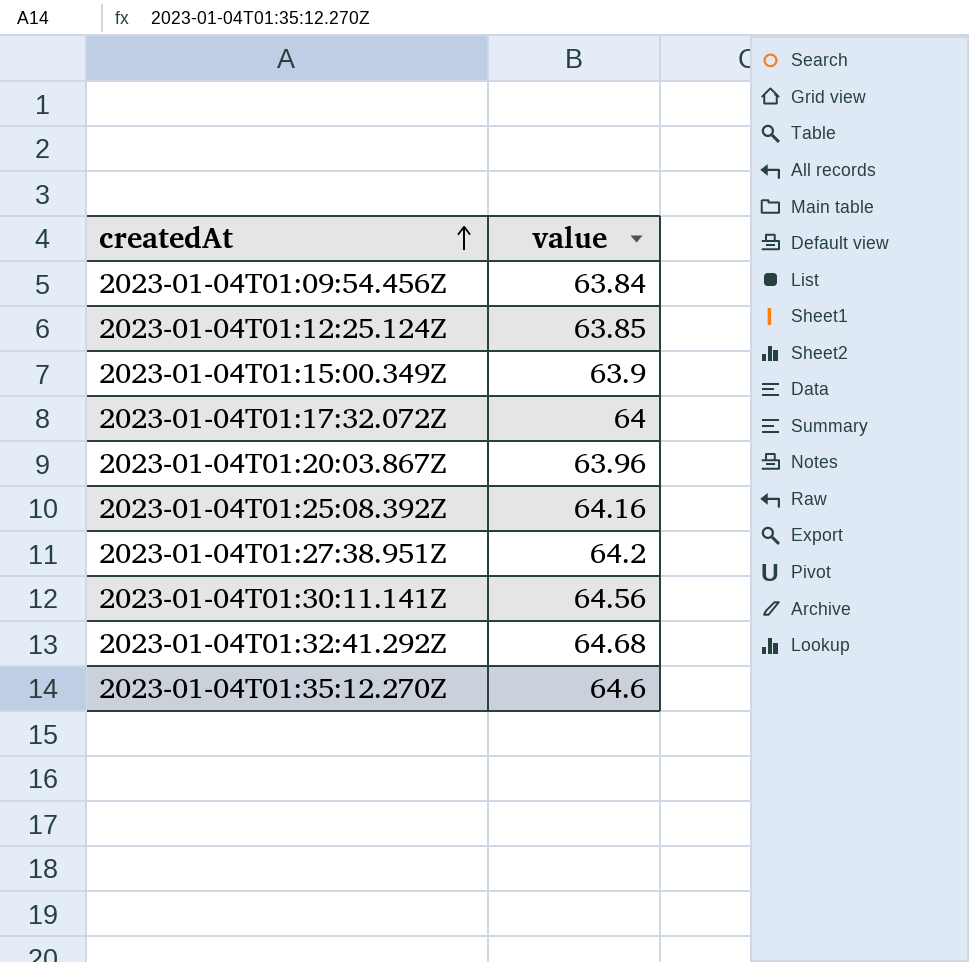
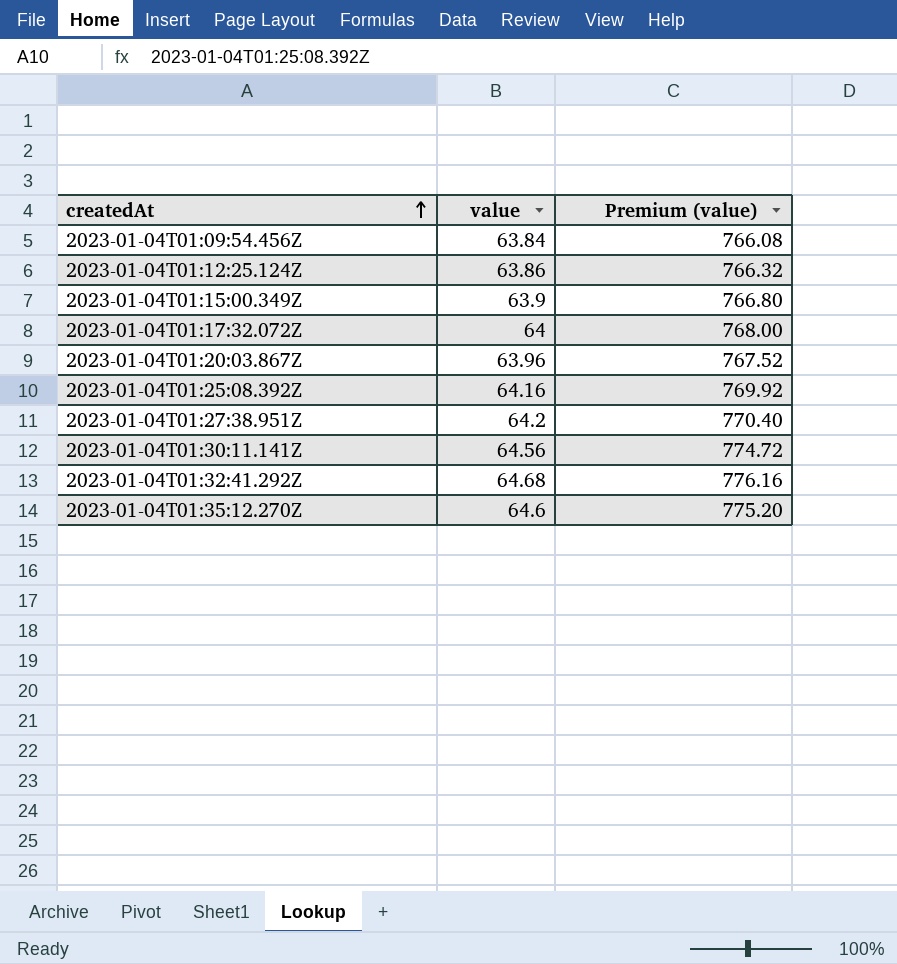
column Premium (value) | formula: none -> [value] * 12
2023-01-04T01:12:25.124Z | value: 63.85 -> 63.86

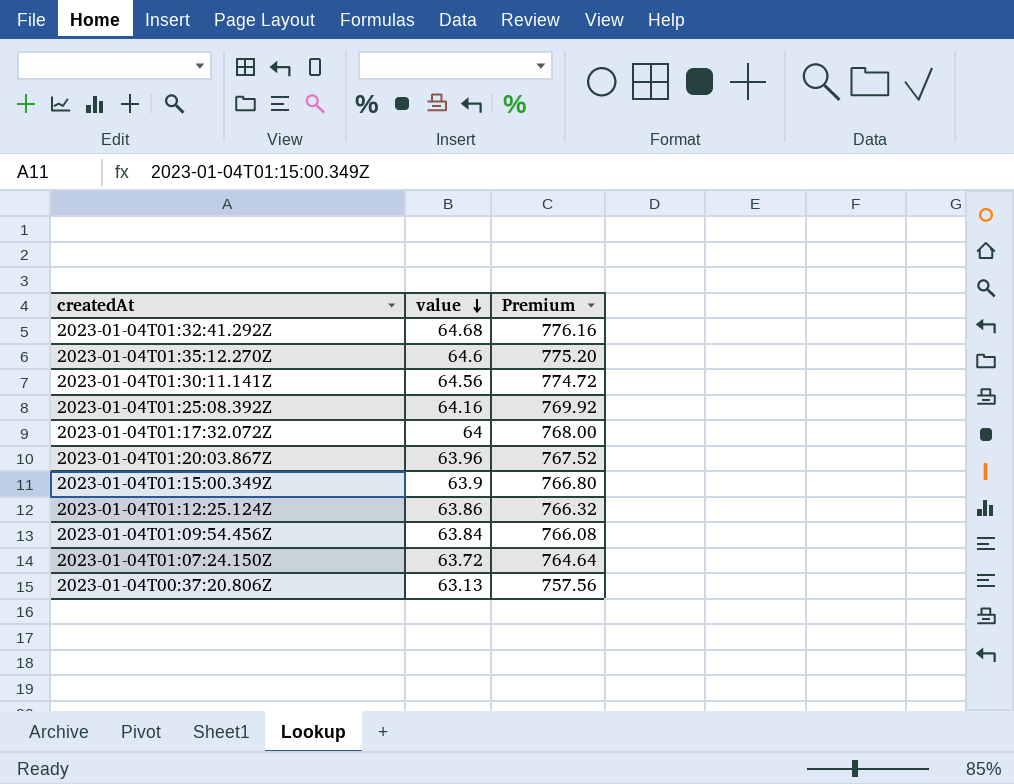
row order: createdAt ascending -> value descending
column name: Premium (value) -> Premium
row 2023-01-04T01:27:38.951Z: 64.2 | 770.40 -> none
row 2023-01-04T01:07:24.150Z: none -> 63.72 | 764.64
row 2023-01-04T00:37:20.806Z: none -> 63.13 | 757.56

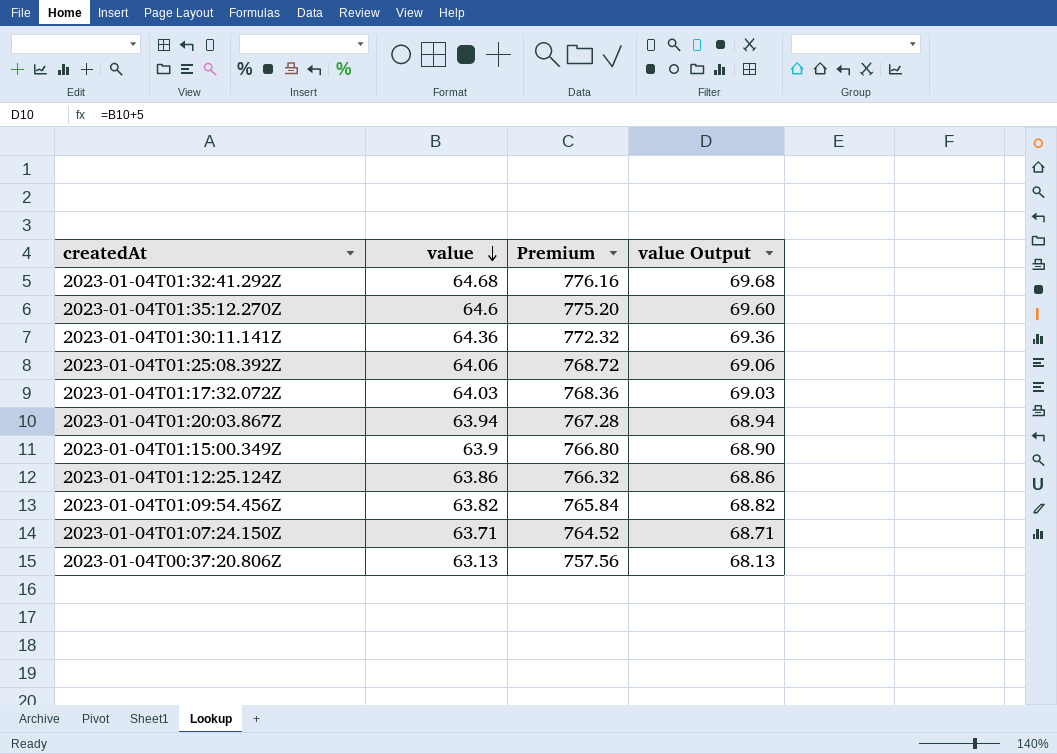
column value Output | formula: none -> [value] + 5
2023-01-04T01:30:11.141Z | value: 64.56 -> 64.36
2023-01-04T01:30:11.141Z | Premium: 774.72 -> 772.32
2023-01-04T01:25:08.392Z | value: 64.16 -> 64.06
2023-01-04T01:25:08.392Z | Premium: 769.92 -> 768.72
2023-01-04T01:17:32.072Z | value: 64 -> 64.03
2023-01-04T01:17:32.072Z | Premium: 768.00 -> 768.36
2023-01-04T01:20:03.867Z | value: 63.96 -> 63.94
2023-01-04T01:20:03.867Z | Premium: 767.52 -> 767.28
2023-01-04T01:09:54.456Z | value: 63.84 -> 63.82
2023-01-04T01:09:54.456Z | Premium: 766.08 -> 765.84
2023-01-04T01:07:24.150Z | value: 63.72 -> 63.71
2023-01-04T01:07:24.150Z | Premium: 764.64 -> 764.52

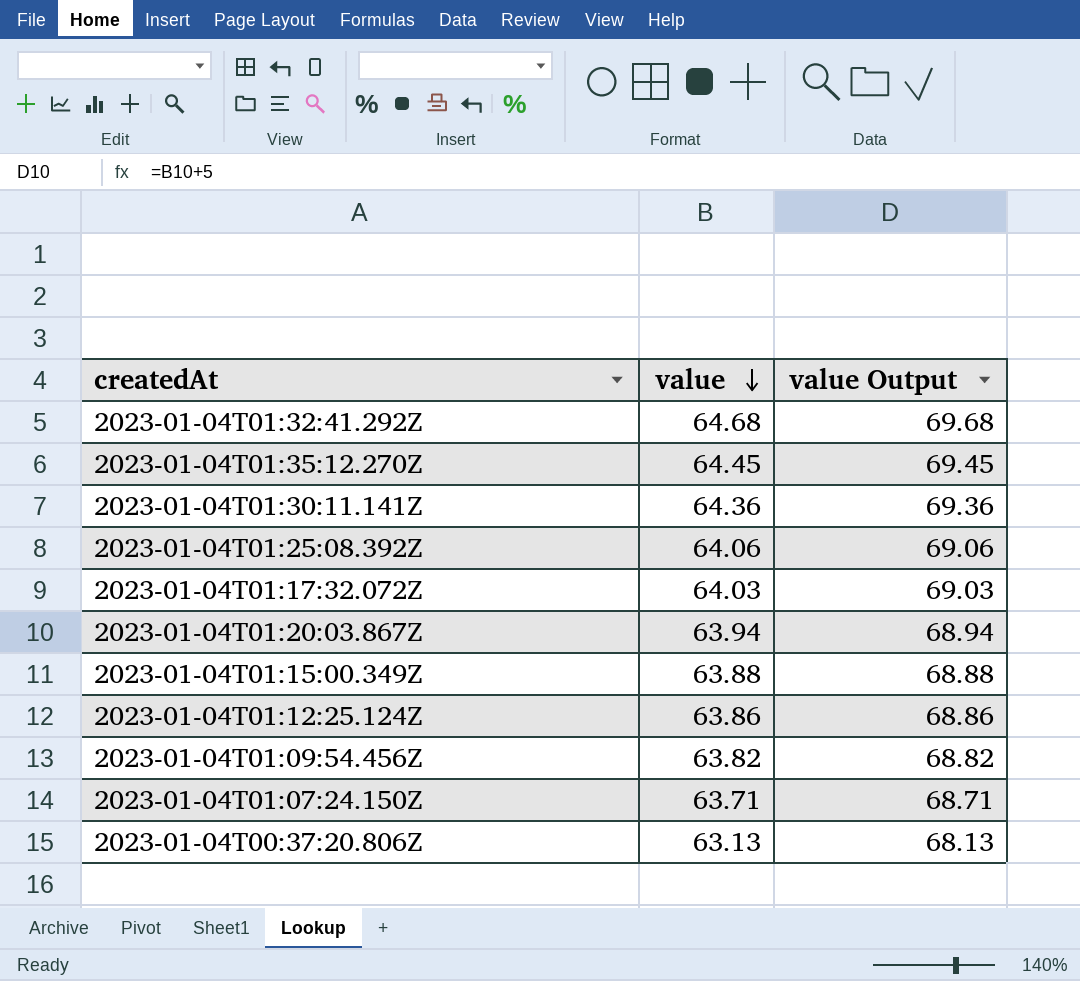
column Premium | formula: [value] * 12 -> none
2023-01-04T01:35:12.270Z | value: 64.6 -> 64.45
2023-01-04T01:35:12.270Z | value Output: 69.60 -> 69.45
2023-01-04T01:15:00.349Z | value: 63.9 -> 63.88
2023-01-04T01:15:00.349Z | value Output: 68.90 -> 68.88

